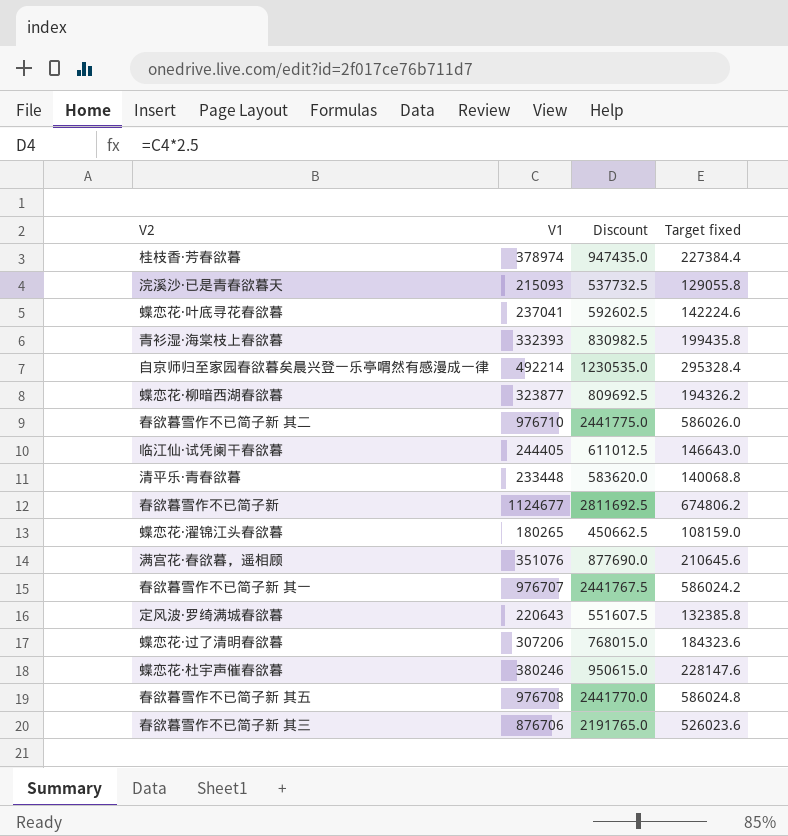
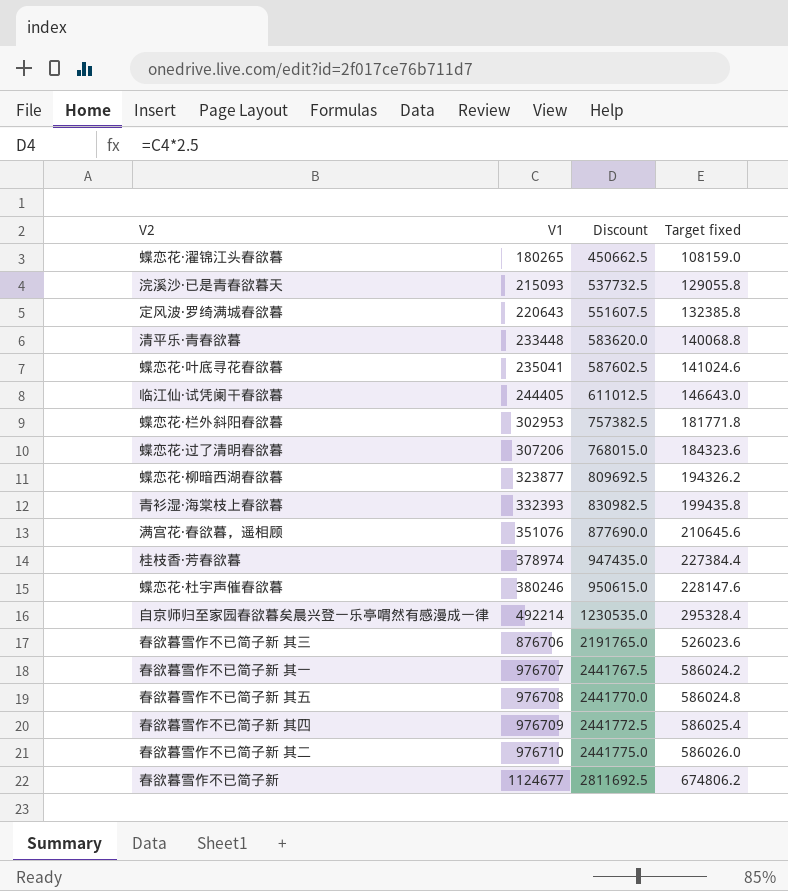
row order: none -> V1 ascending
蝶恋花·叶底寻花春欲暮 | V1: 237041 -> 235041
蝶恋花·叶底寻花春欲暮 | Discount: 592602.5 -> 587602.5
蝶恋花·叶底寻花春欲暮 | Target fixed: 142224.6 -> 141024.6
row 蝶恋花·栏外斜阳春欲暮: none -> 302953 | 757382.5 | 181771.8
row 春欲暮雪作不已简子新 其四: none -> 976709 | 2441772.5 | 586025.4

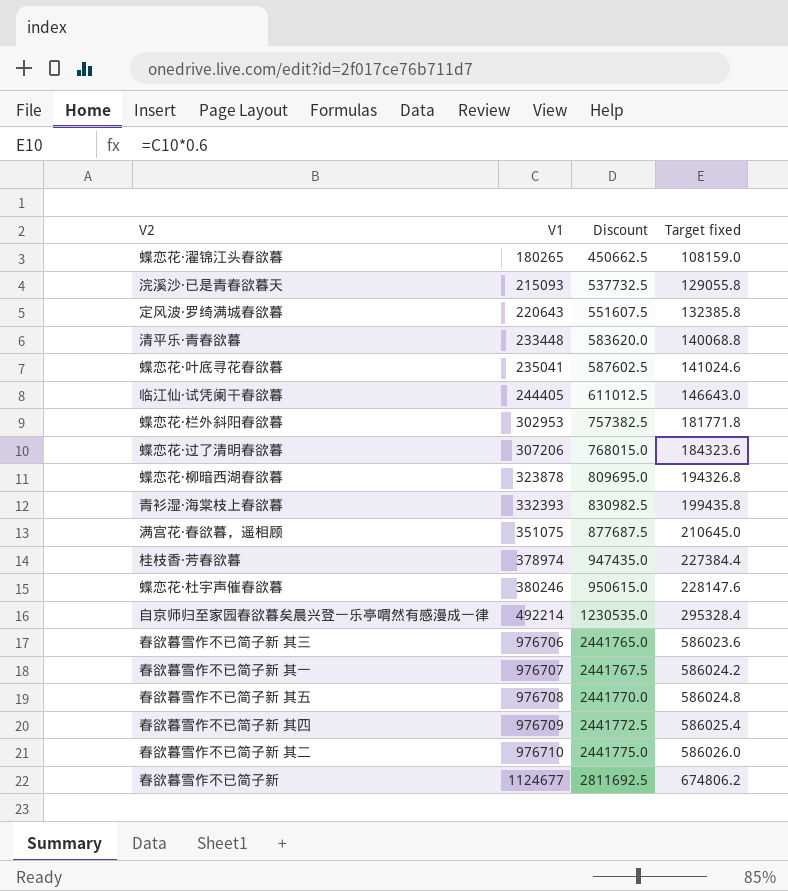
蝶恋花·柳暗西湖春欲暮 | V1: 323877 -> 323878
蝶恋花·柳暗西湖春欲暮 | Discount: 809692.5 -> 809695.0
蝶恋花·柳暗西湖春欲暮 | Target fixed: 194326.2 -> 194326.8
满宫花·春欲暮，遥相顾 | V1: 351076 -> 351075
满宫花·春欲暮，遥相顾 | Discount: 877690.0 -> 877687.5
满宫花·春欲暮，遥相顾 | Target fixed: 210645.6 -> 210645.0
春欲暮雪作不已简子新 其三 | V1: 876706 -> 976706
春欲暮雪作不已简子新 其三 | Discount: 2191765.0 -> 2441765.0
春欲暮雪作不已简子新 其三 | Target fixed: 526023.6 -> 586023.6

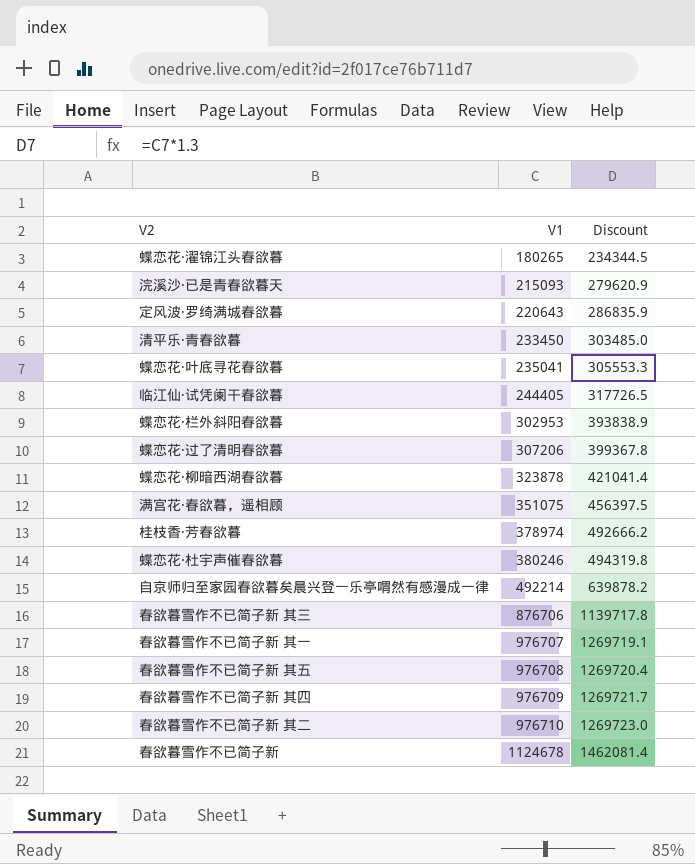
column Target fixed | formula: [V1] * 0.6 -> none
column Discount | formula: [V1] * 2.5 -> [V1] * 1.3
row 青衫湿·海棠枝上春欲暮: 332393 | 830982.5 | 199435.8 -> none
清平乐·青春欲暮 | V1: 233448 -> 233450
春欲暮雪作不已简子新 其三 | V1: 976706 -> 876706
春欲暮雪作不已简子新 | V1: 1124677 -> 1124678

